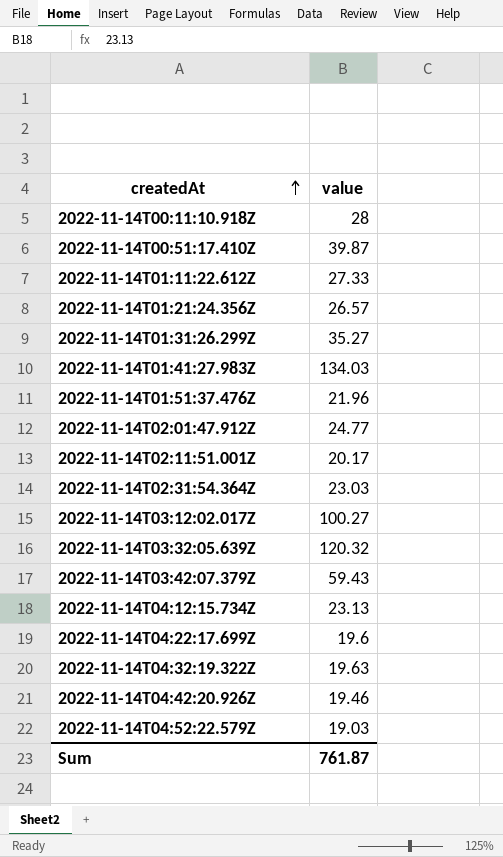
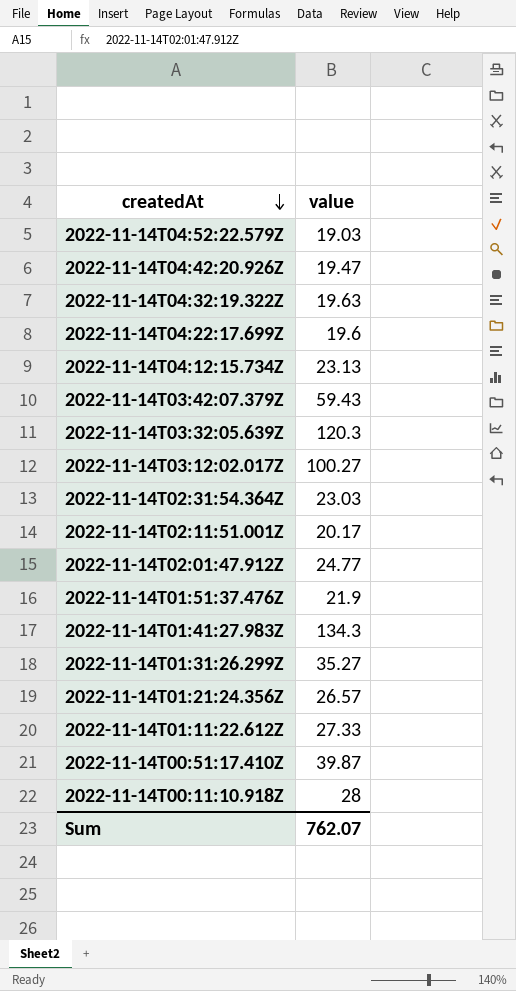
row order: createdAt ascending -> createdAt descending
2022-11-14T04:42:20.926Z | value: 19.46 -> 19.47
2022-11-14T03:32:05.639Z | value: 120.32 -> 120.3
2022-11-14T01:51:37.476Z | value: 21.96 -> 21.9
2022-11-14T01:41:27.983Z | value: 134.03 -> 134.3
Sum | value: 761.87 -> 762.07

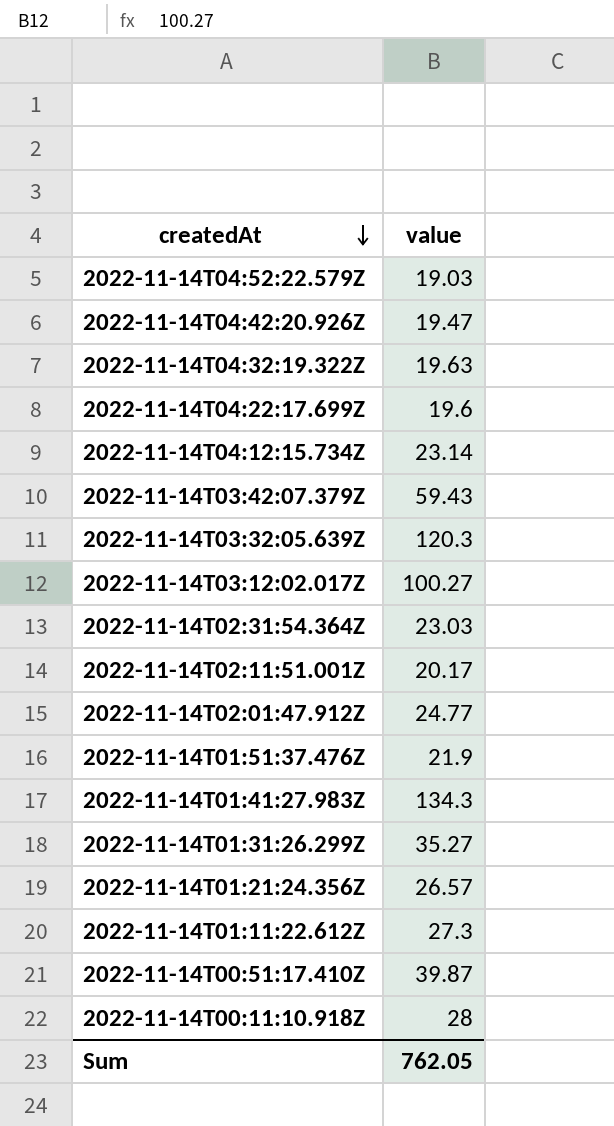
2022-11-14T04:12:15.734Z | value: 23.13 -> 23.14
2022-11-14T01:11:22.612Z | value: 27.33 -> 27.3
Sum | value: 762.07 -> 762.05

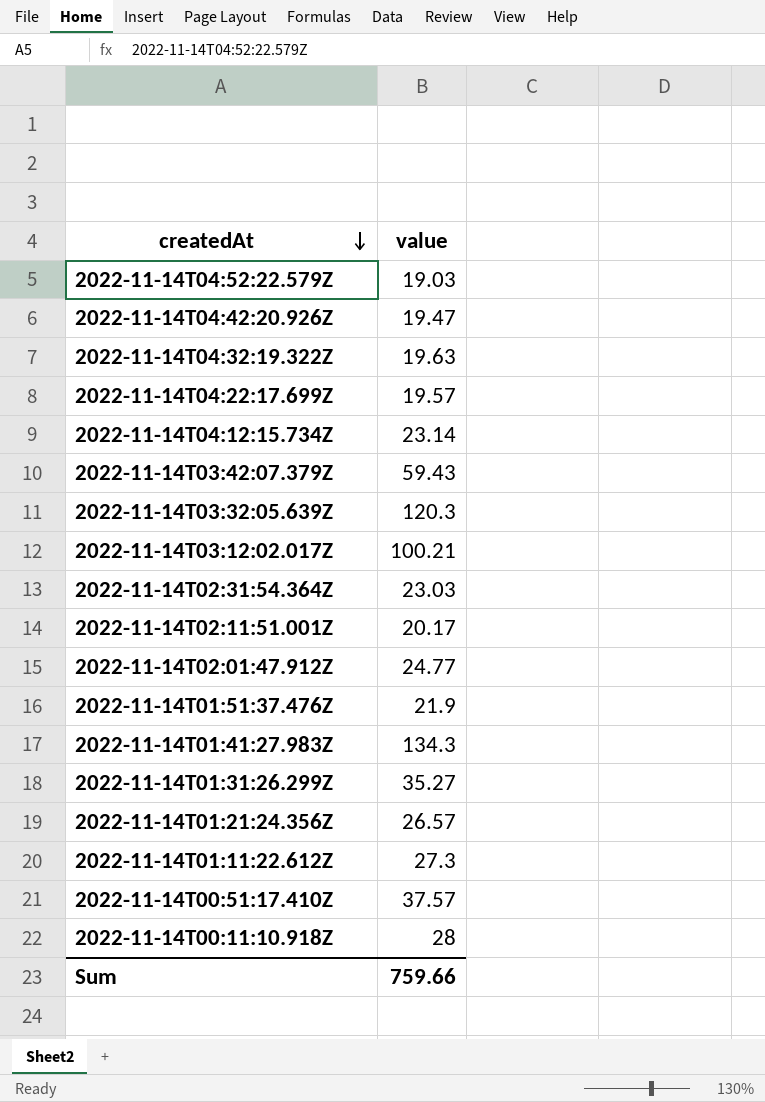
2022-11-14T04:22:17.699Z | value: 19.6 -> 19.57
2022-11-14T03:12:02.017Z | value: 100.27 -> 100.21
2022-11-14T00:51:17.410Z | value: 39.87 -> 37.57
Sum | value: 762.05 -> 759.66

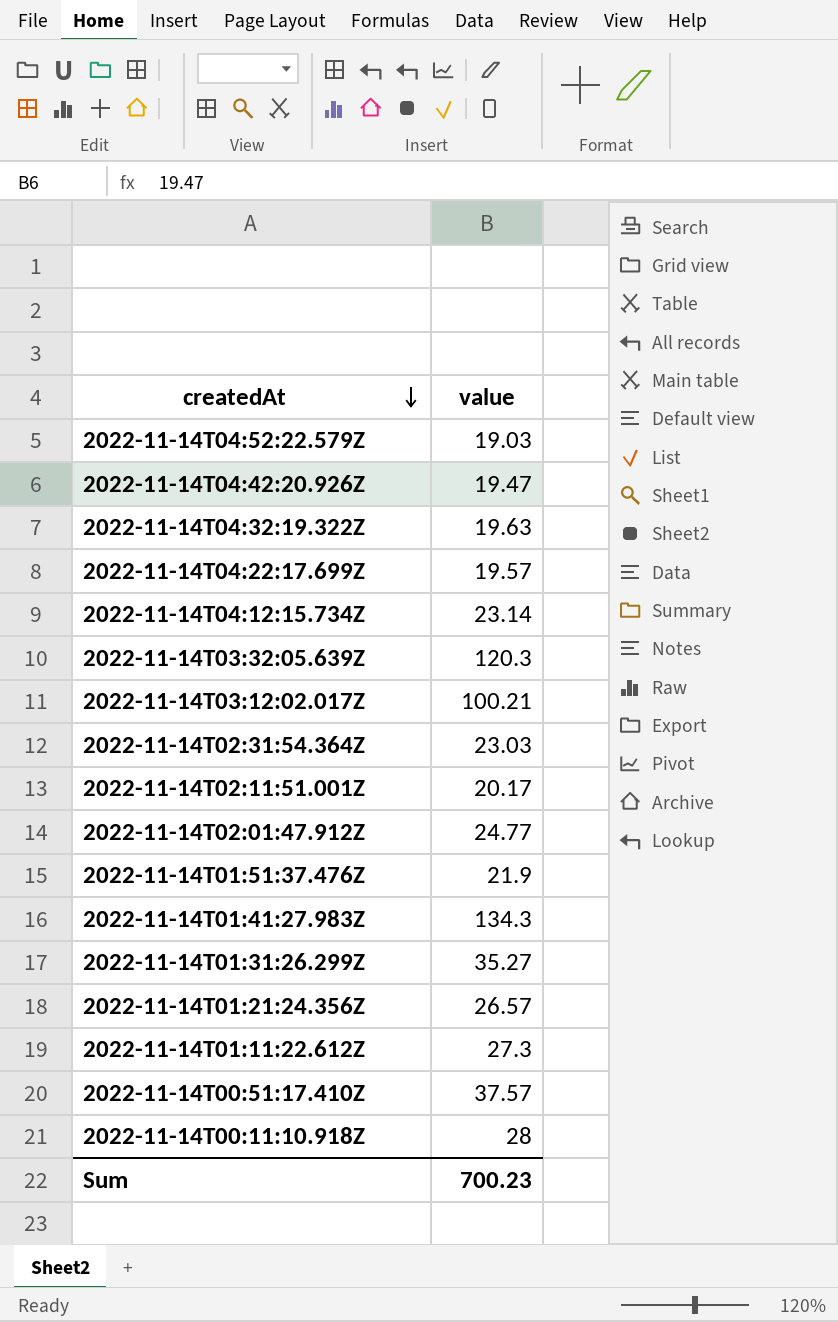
row 2022-11-14T03:42:07.379Z: 59.43 -> none
Sum | value: 759.66 -> 700.23

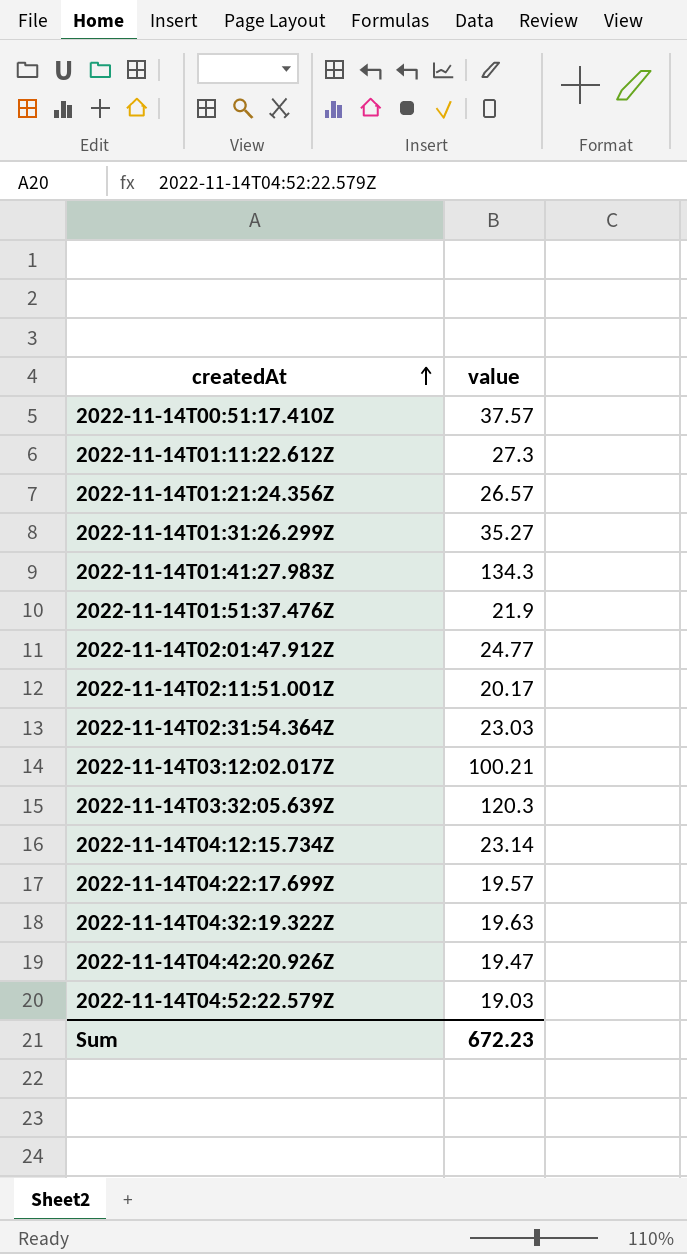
row order: createdAt descending -> createdAt ascending
row 2022-11-14T00:11:10.918Z: 28 -> none
Sum | value: 700.23 -> 672.23

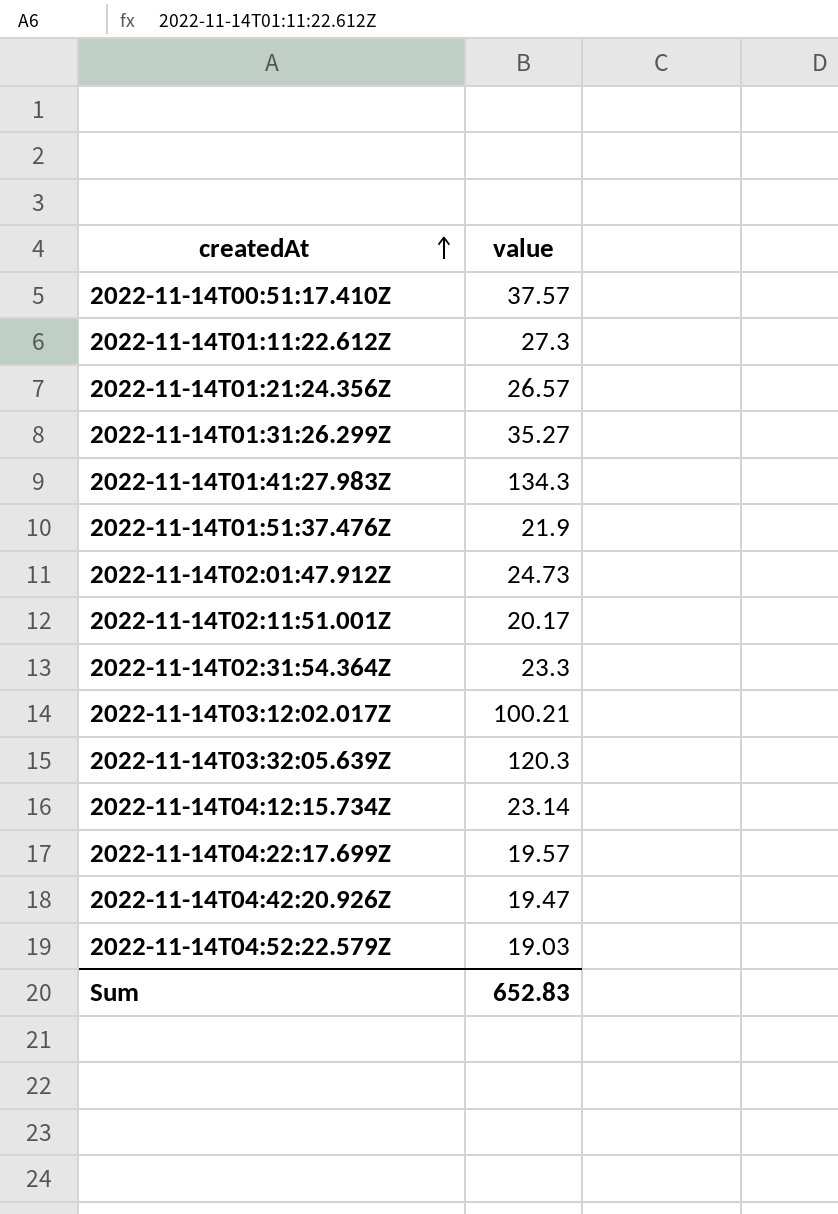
row 2022-11-14T04:32:19.322Z: 19.63 -> none
2022-11-14T02:01:47.912Z | value: 24.77 -> 24.73
2022-11-14T02:31:54.364Z | value: 23.03 -> 23.3
Sum | value: 672.23 -> 652.83

